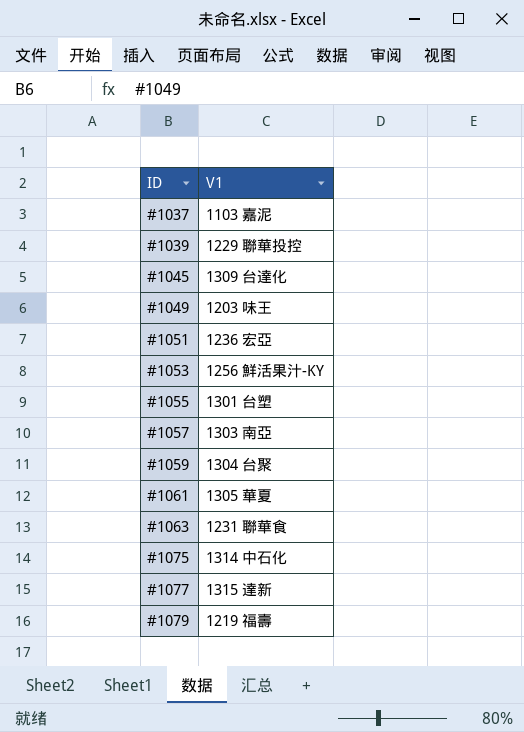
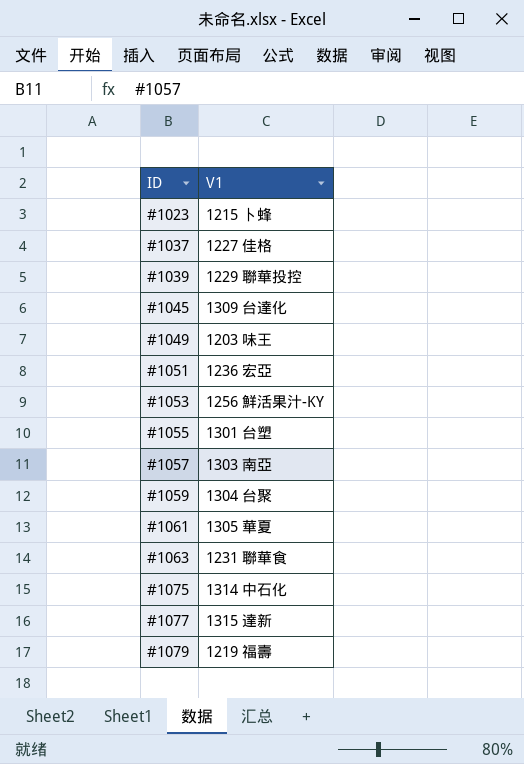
row #1023: none -> 1215 卜蜂
#1037 | V1: 1103 嘉泥 -> 1227 佳格

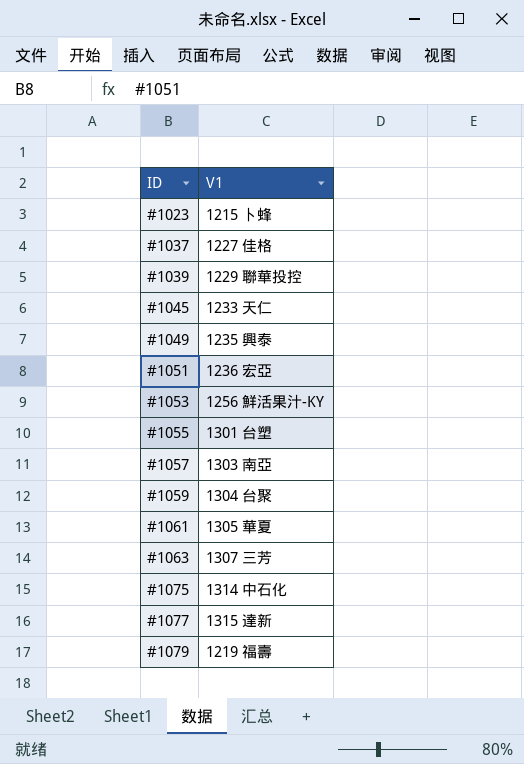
#1045 | V1: 1309 台達化 -> 1233 天仁
#1049 | V1: 1203 味王 -> 1235 興泰
#1063 | V1: 1231 聯華食 -> 1307 三芳

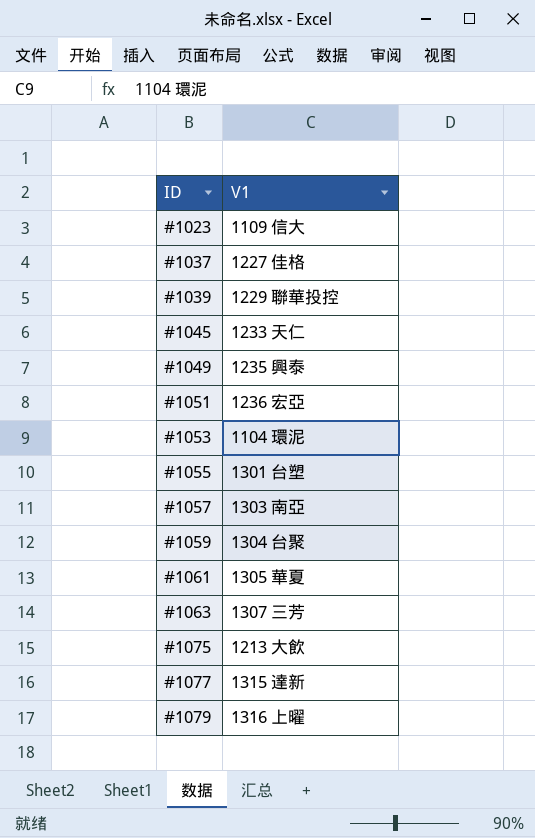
#1023 | V1: 1215 卜蜂 -> 1109 信大
#1053 | V1: 1256 鮮活果汁-KY -> 1104 環泥
#1075 | V1: 1314 中石化 -> 1213 大飲
#1079 | V1: 1219 福壽 -> 1316 上曜

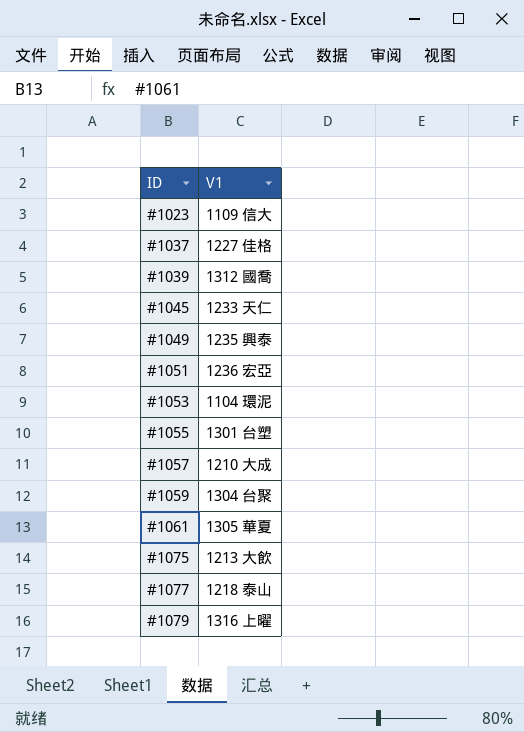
row #1063: 1307 三芳 -> none
#1039 | V1: 1229 聯華投控 -> 1312 國喬
#1057 | V1: 1303 南亞 -> 1210 大成
#1077 | V1: 1315 達新 -> 1218 泰山

